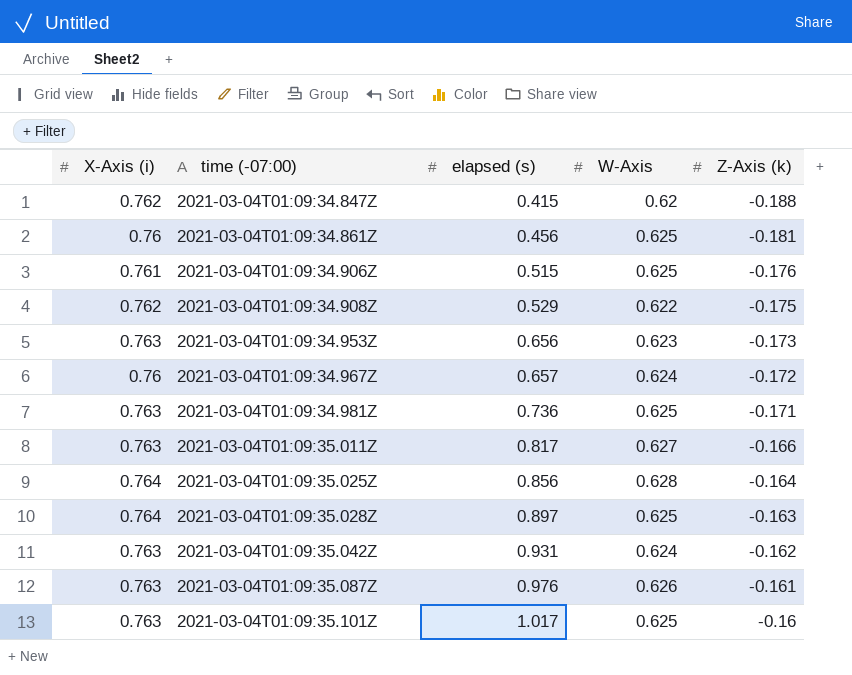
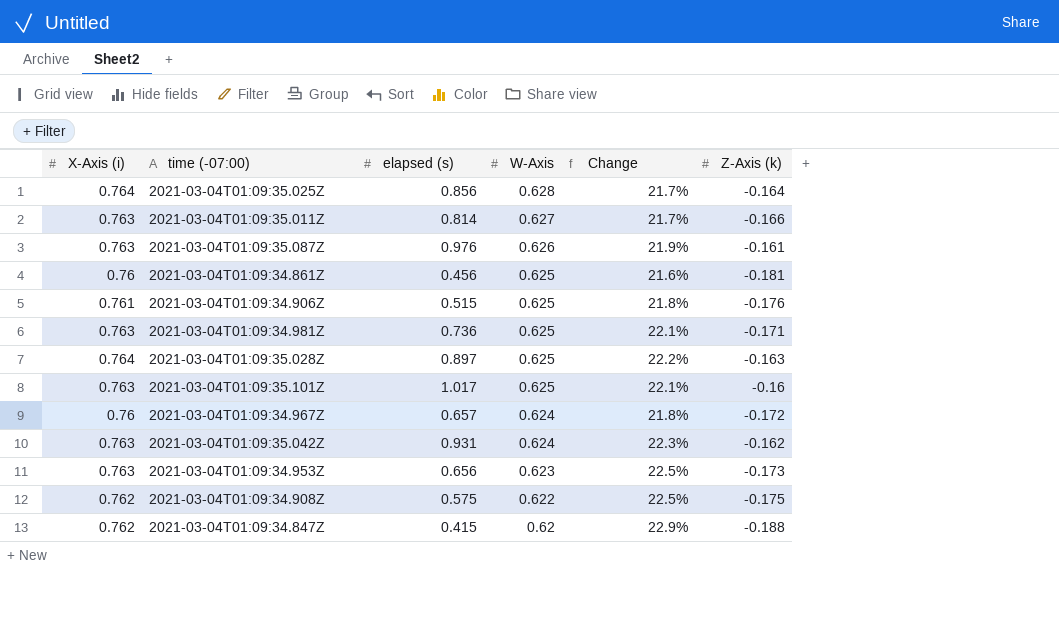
row order: time (-07:00) ascending -> W-Axis descending
column Change | formula: none -> ([X-Axis (i)] - [W-Axis]) / [W-Axis]
2021-03-04T01:09:35.011Z | elapsed (s): 0.817 -> 0.814
2021-03-04T01:09:34.908Z | elapsed (s): 0.529 -> 0.575

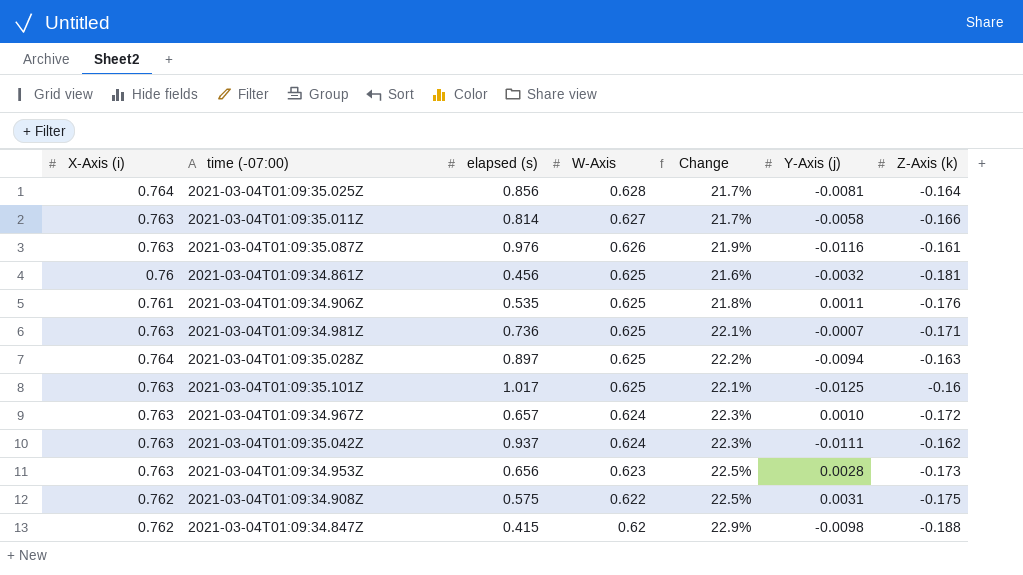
column Y-Axis (j) | position: none -> 6
2021-03-04T01:09:34.906Z | elapsed (s): 0.515 -> 0.535
2021-03-04T01:09:34.967Z | X-Axis (i): 0.76 -> 0.763
2021-03-04T01:09:34.967Z | Change: 21.8% -> 22.3%
2021-03-04T01:09:35.042Z | elapsed (s): 0.931 -> 0.937

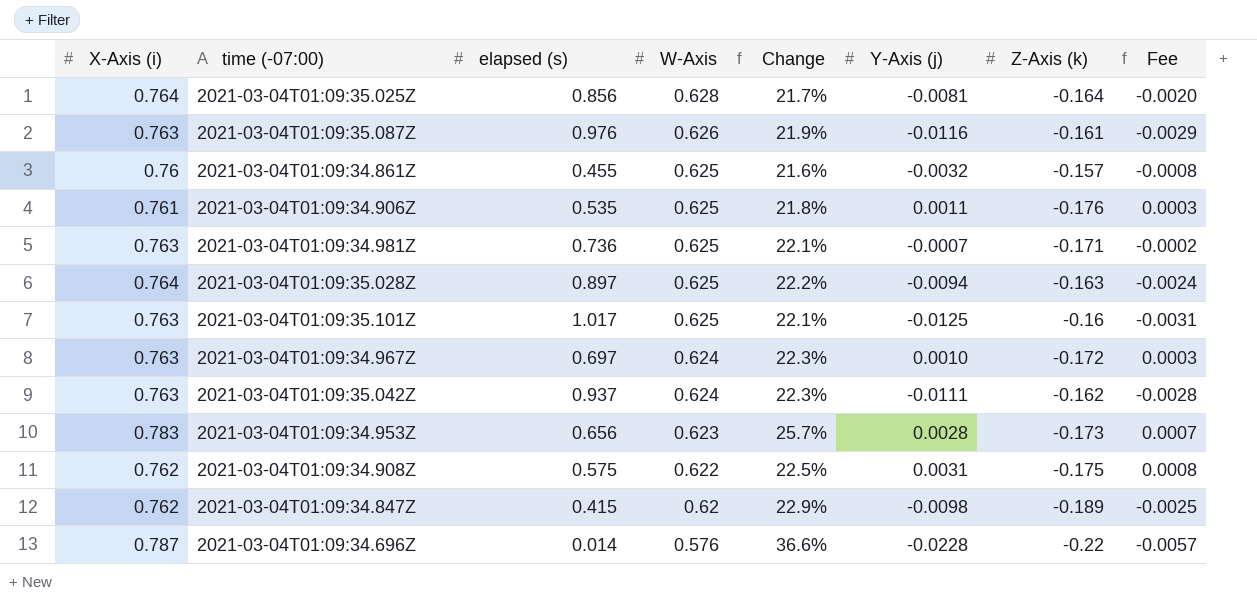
column Fee | formula: none -> [Y-Axis (j)] * 0.25
row 2021-03-04T01:09:35.011Z: 0.763 | 0.814 | 0.627 | 21.7% | -0.0058 | -0.166 -> none
2021-03-04T01:09:34.861Z | elapsed (s): 0.456 -> 0.455
2021-03-04T01:09:34.861Z | Z-Axis (k): -0.181 -> -0.157
2021-03-04T01:09:34.967Z | elapsed (s): 0.657 -> 0.697
2021-03-04T01:09:34.953Z | X-Axis (i): 0.763 -> 0.783
2021-03-04T01:09:34.953Z | Change: 22.5% -> 25.7%
2021-03-04T01:09:34.847Z | Z-Axis (k): -0.188 -> -0.189
row 2021-03-04T01:09:34.696Z: none -> 0.787 | 0.014 | 0.576 | 36.6% | -0.0228 | -0.22 | -0.0057

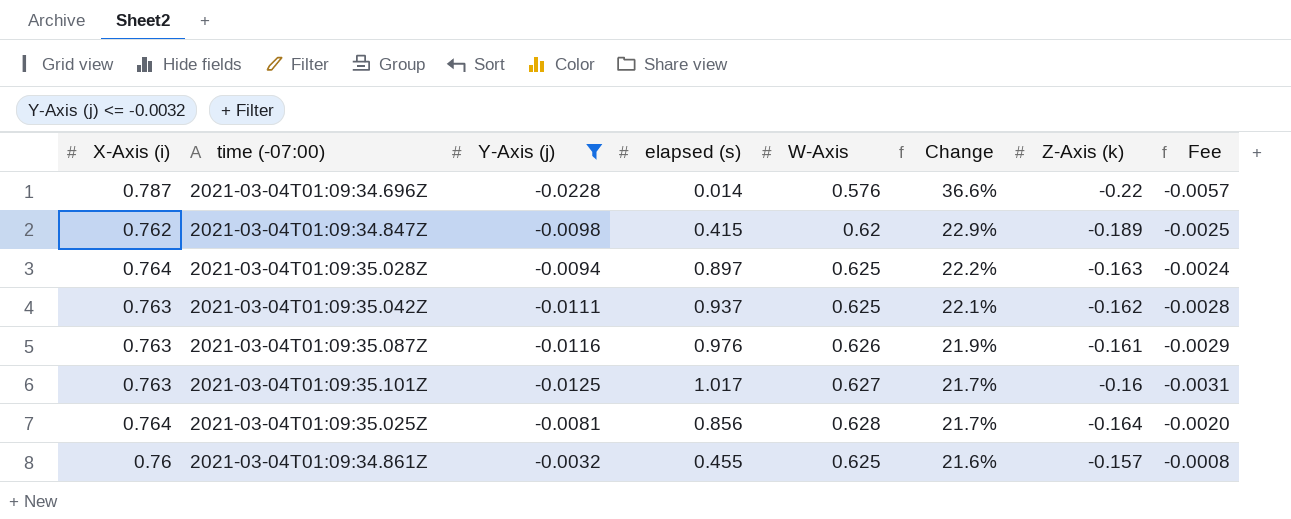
filter: none -> Y-Axis (j) <= -0.0032
row order: W-Axis descending -> Change descending
column Y-Axis (j) | position: 6 -> 3
2021-03-04T01:09:35.042Z | W-Axis: 0.624 -> 0.625
2021-03-04T01:09:35.042Z | Change: 22.3% -> 22.1%
2021-03-04T01:09:35.101Z | W-Axis: 0.625 -> 0.627
2021-03-04T01:09:35.101Z | Change: 22.1% -> 21.7%

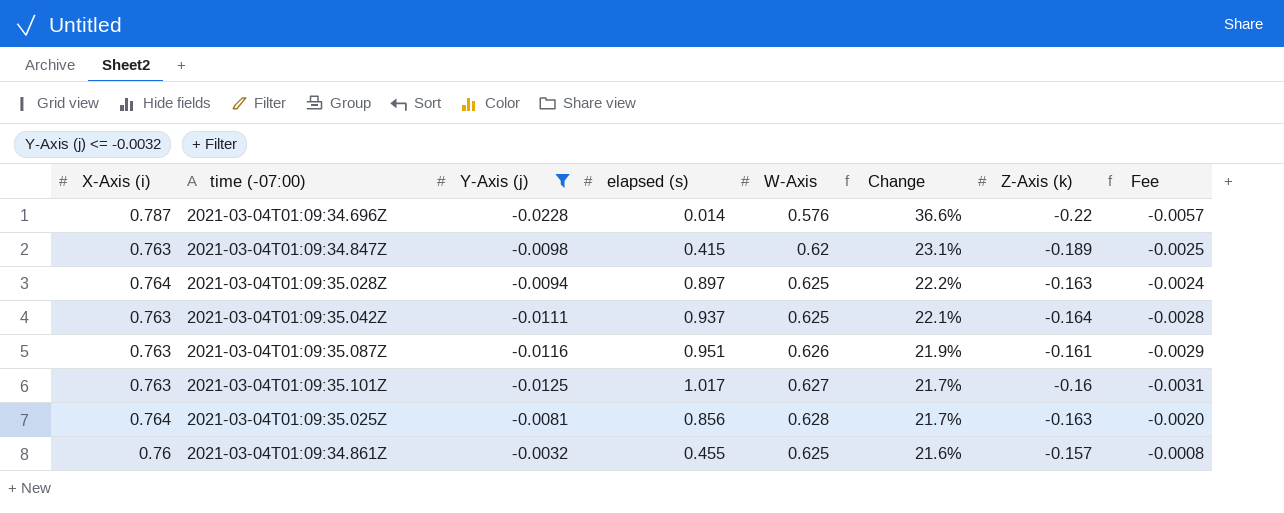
2021-03-04T01:09:34.847Z | X-Axis (i): 0.762 -> 0.763
2021-03-04T01:09:34.847Z | Change: 22.9% -> 23.1%
2021-03-04T01:09:35.042Z | Z-Axis (k): -0.162 -> -0.164
2021-03-04T01:09:35.087Z | elapsed (s): 0.976 -> 0.951
2021-03-04T01:09:35.025Z | Z-Axis (k): -0.164 -> -0.163

